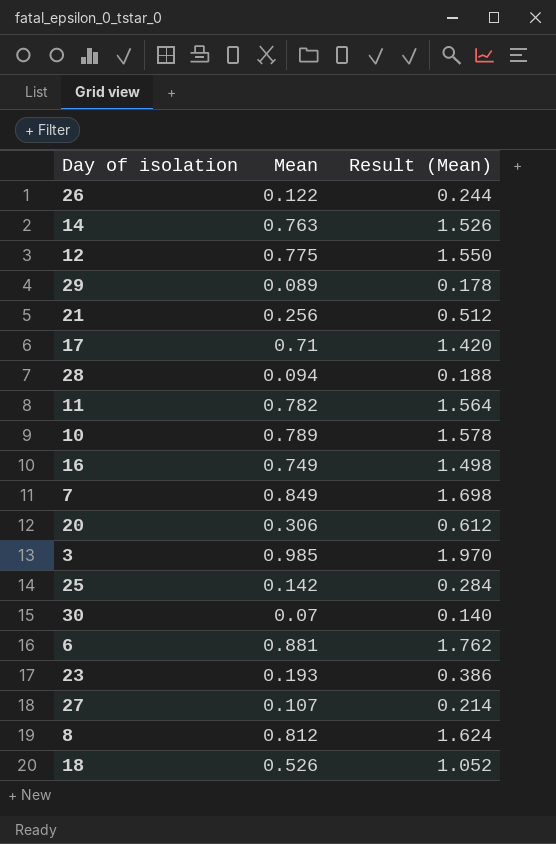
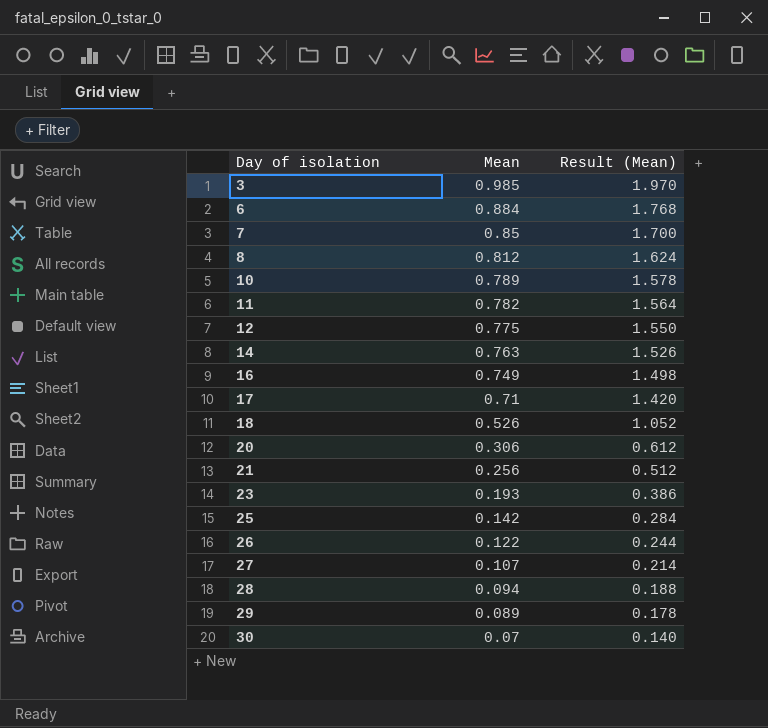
row order: none -> Day of isolation ascending
6 | Mean: 0.881 -> 0.884
6 | Result (Mean): 1.762 -> 1.768
7 | Mean: 0.849 -> 0.85
7 | Result (Mean): 1.698 -> 1.700

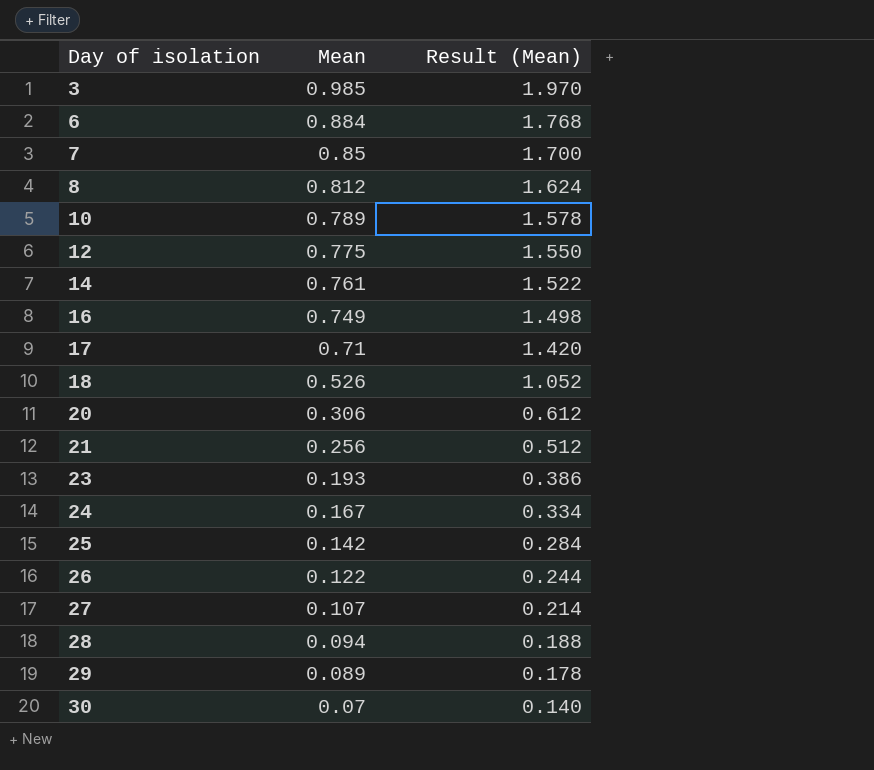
row 11: 0.782 | 1.564 -> none
14 | Mean: 0.763 -> 0.761
14 | Result (Mean): 1.526 -> 1.522
row 24: none -> 0.167 | 0.334

